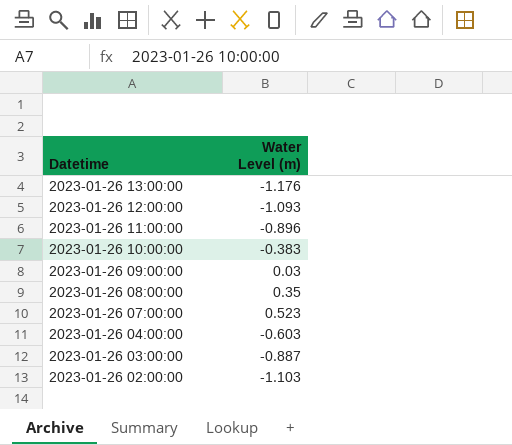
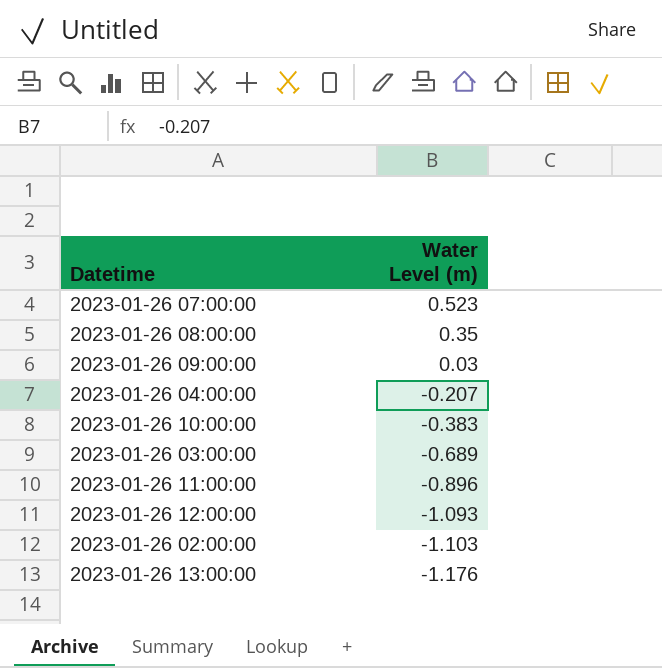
row order: Datetime descending -> Water Level (m) descending
2023-01-26 04:00:00 | Water Level (m): -0.603 -> -0.207
2023-01-26 03:00:00 | Water Level (m): -0.887 -> -0.689

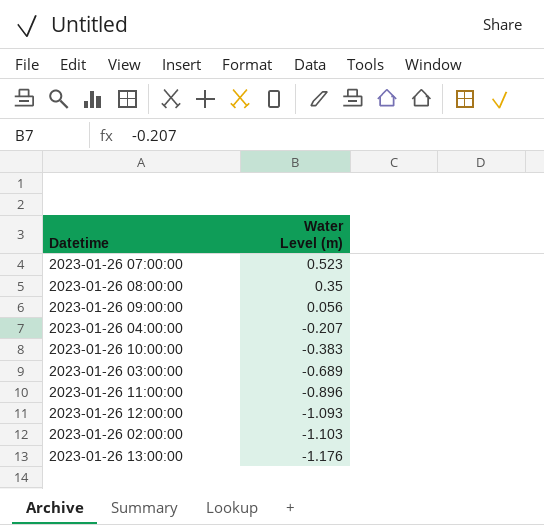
2023-01-26 09:00:00 | Water Level (m): 0.03 -> 0.056

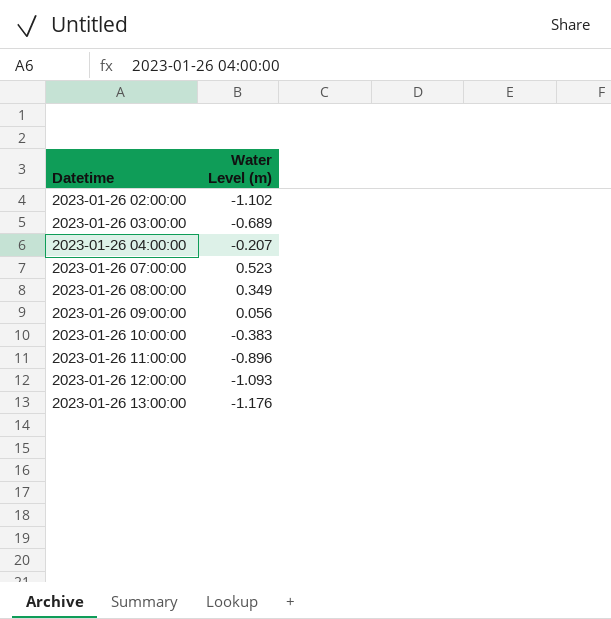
row order: Water Level (m) descending -> Datetime ascending
2023-01-26 02:00:00 | Water Level (m): -1.103 -> -1.102
2023-01-26 08:00:00 | Water Level (m): 0.35 -> 0.349

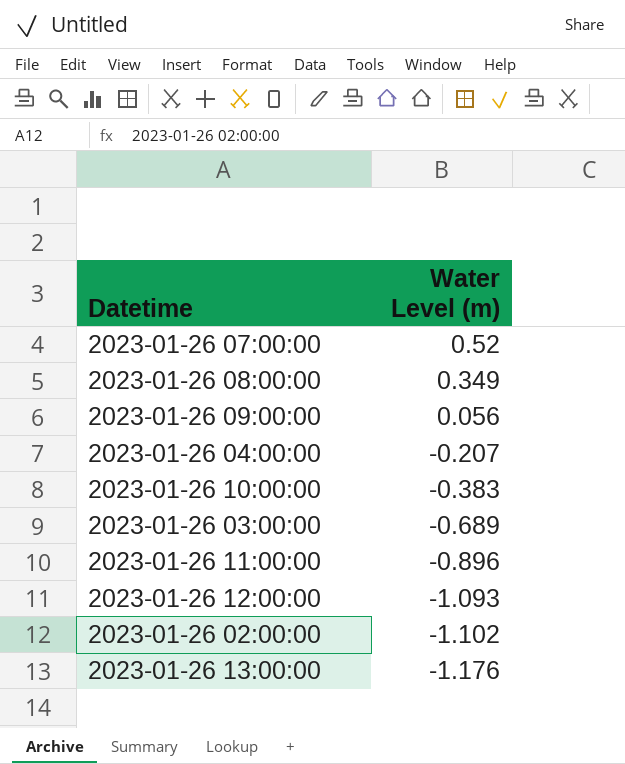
row order: Datetime ascending -> Water Level (m) descending
2023-01-26 07:00:00 | Water Level (m): 0.523 -> 0.52

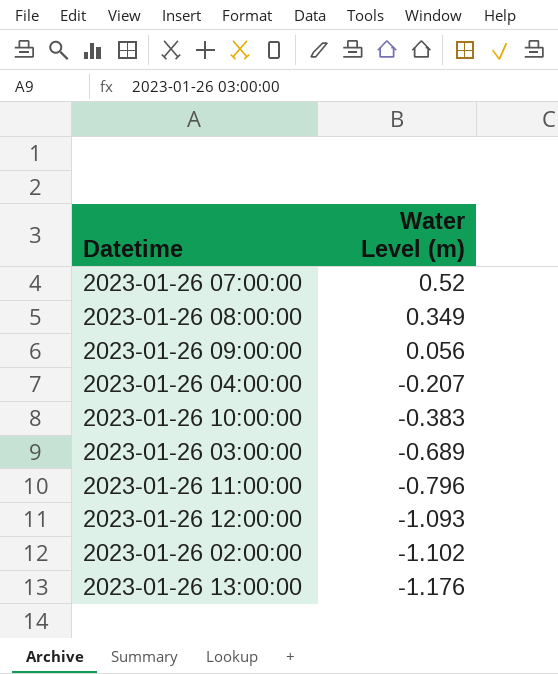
2023-01-26 11:00:00 | Water Level (m): -0.896 -> -0.796

